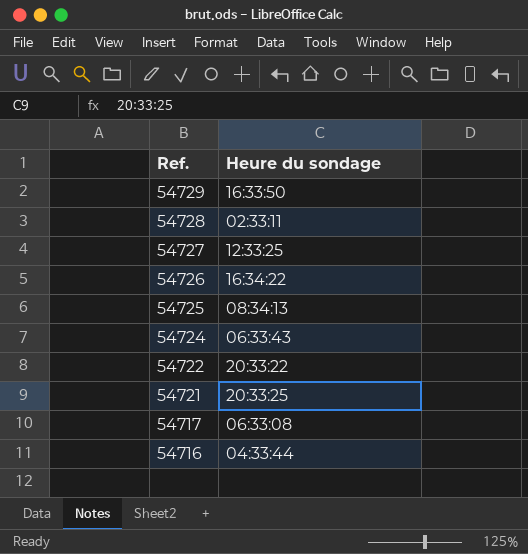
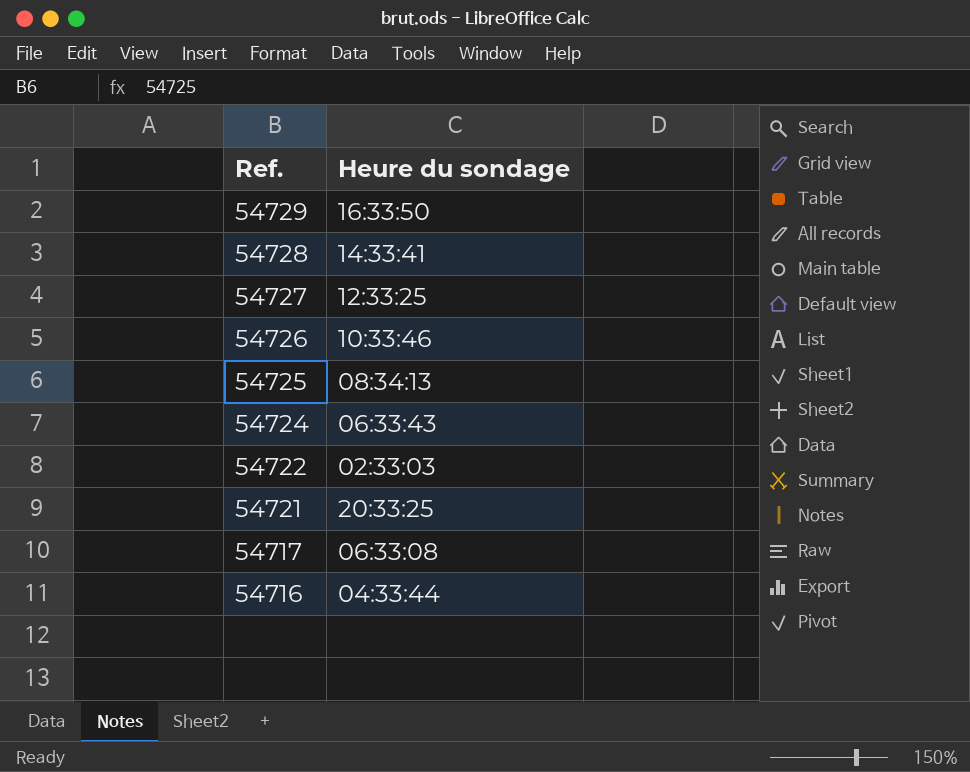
54728 | Heure du sondage: 02:33:11 -> 14:33:41
54726 | Heure du sondage: 16:34:22 -> 10:33:46
54722 | Heure du sondage: 20:33:22 -> 02:33:03

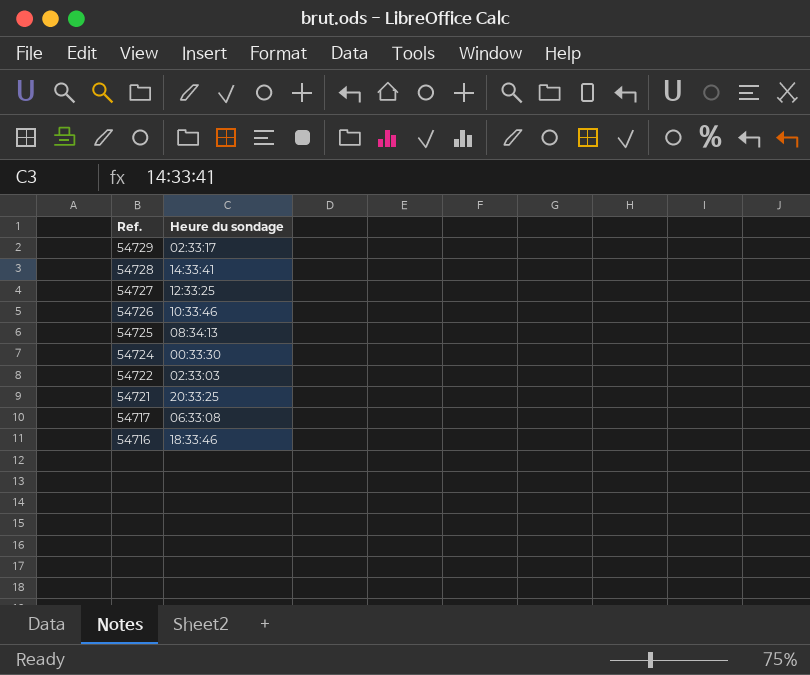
54729 | Heure du sondage: 16:33:50 -> 02:33:17
54724 | Heure du sondage: 06:33:43 -> 00:33:30
54716 | Heure du sondage: 04:33:44 -> 18:33:46

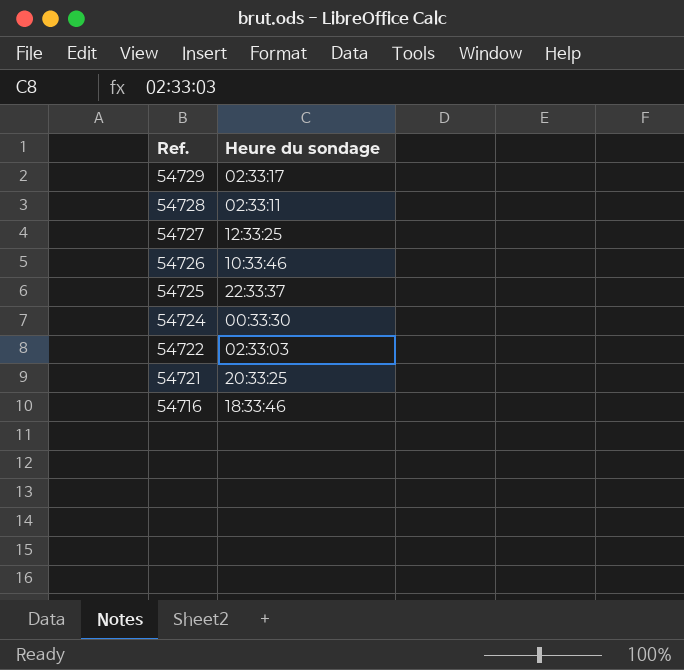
row 54717: 06:33:08 -> none
54728 | Heure du sondage: 14:33:41 -> 02:33:11
54725 | Heure du sondage: 08:34:13 -> 22:33:37

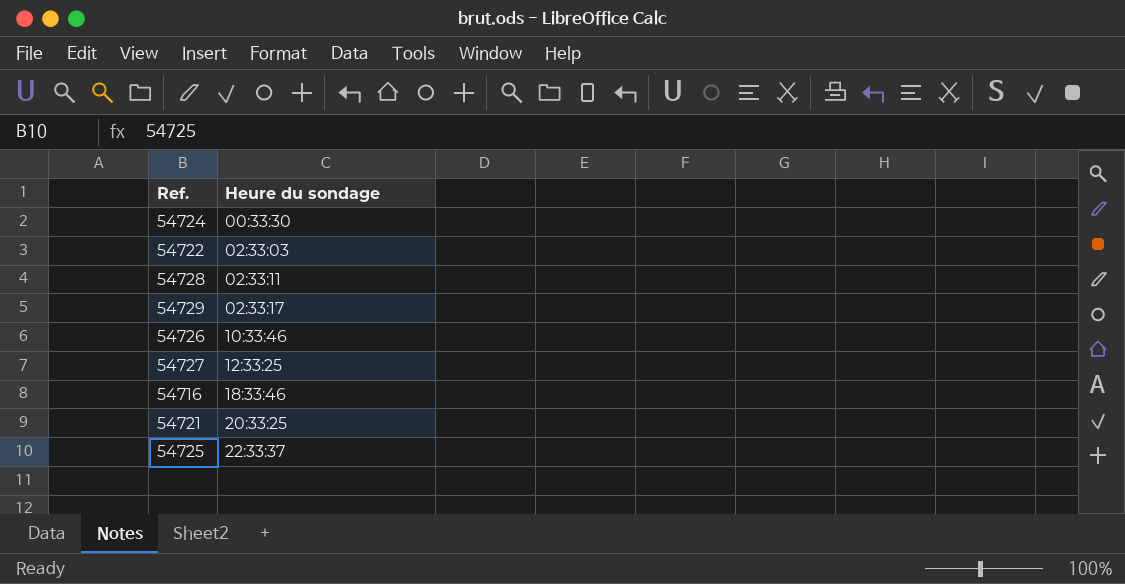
row order: Ref. descending -> Heure du sondage ascending

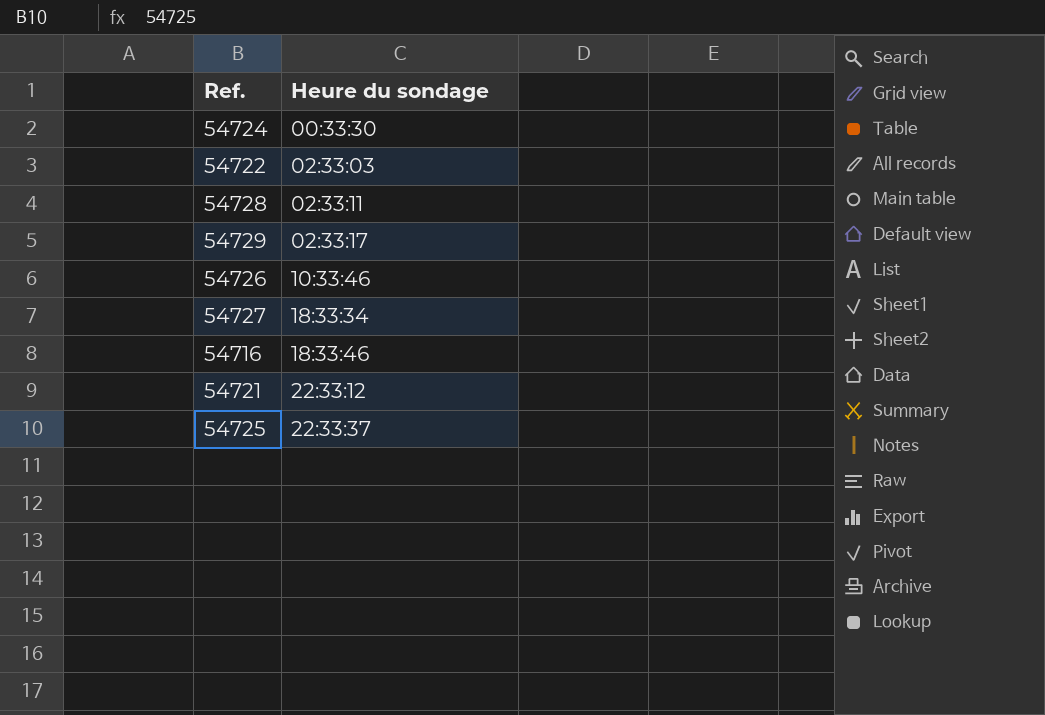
54727 | Heure du sondage: 12:33:25 -> 18:33:34
54721 | Heure du sondage: 20:33:25 -> 22:33:12

